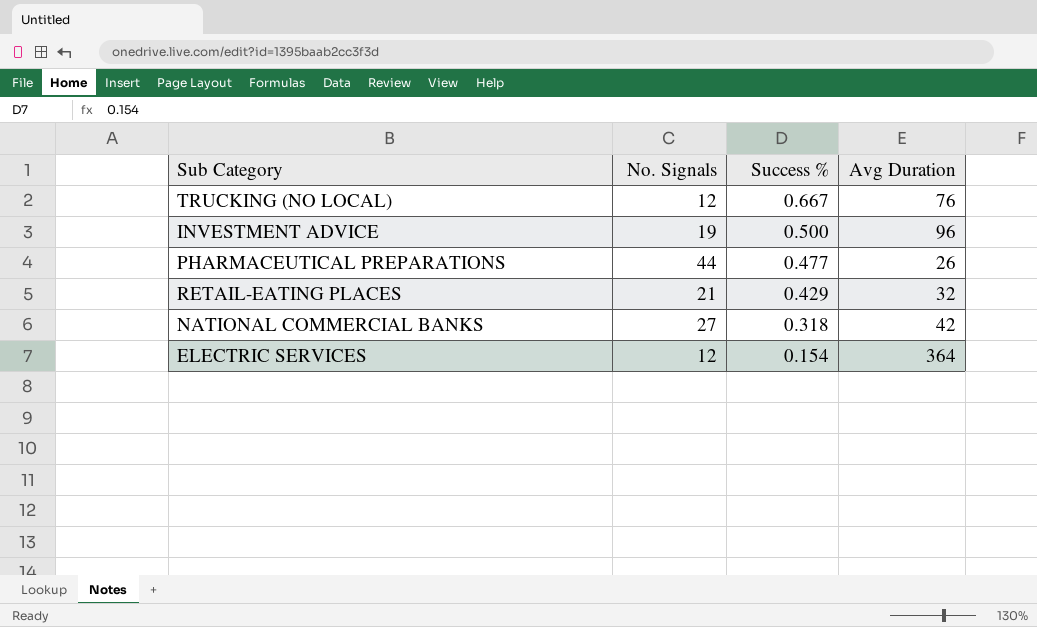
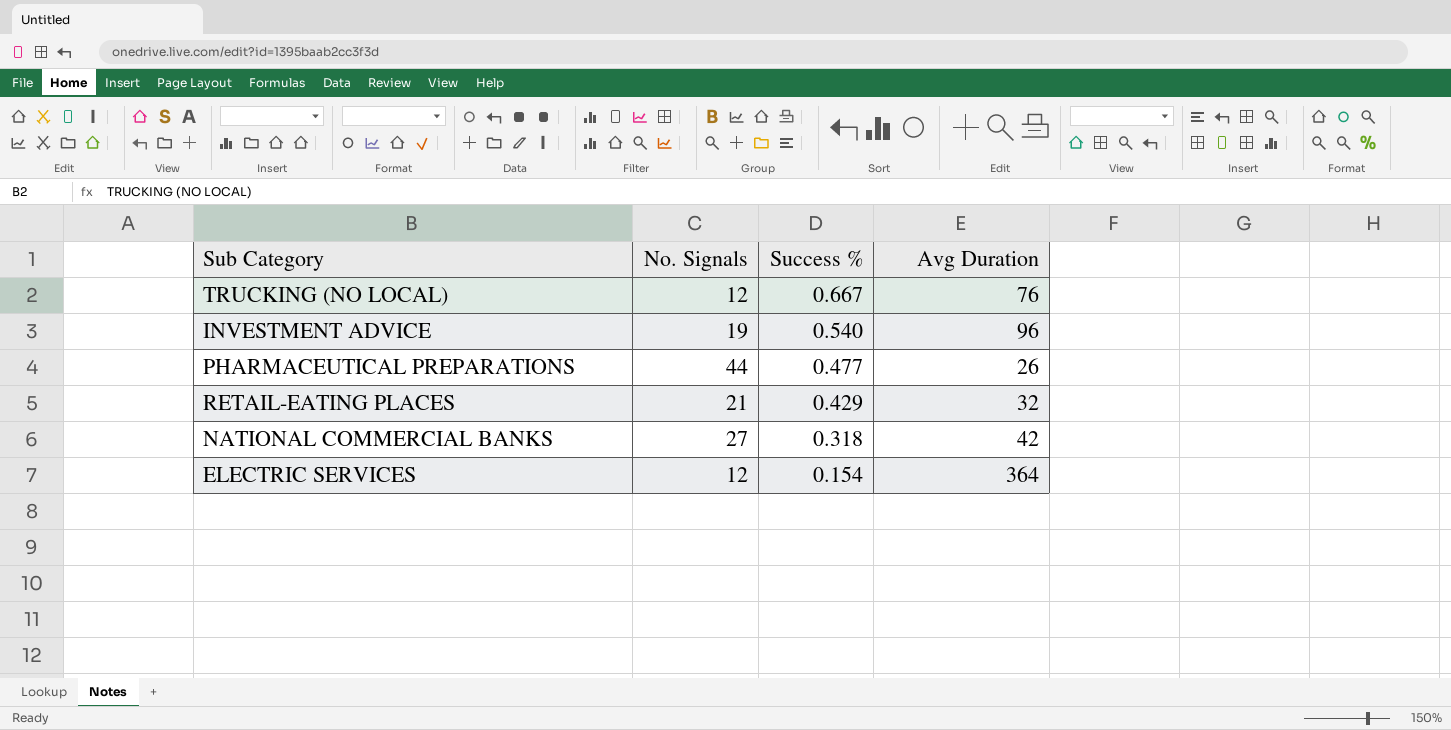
INVESTMENT ADVICE | Success %: 0.500 -> 0.540

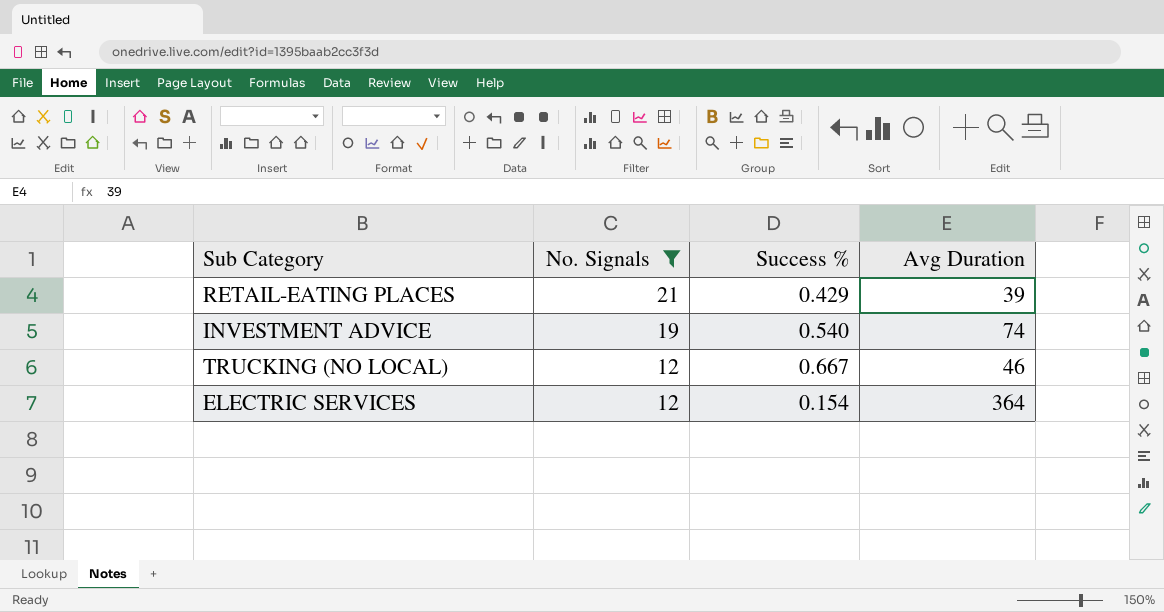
filter: none -> No. Signals <= 21
row order: Success % descending -> No. Signals descending
RETAIL-EATING PLACES | Avg Duration: 32 -> 39
INVESTMENT ADVICE | Avg Duration: 96 -> 74
TRUCKING (NO LOCAL) | Avg Duration: 76 -> 46

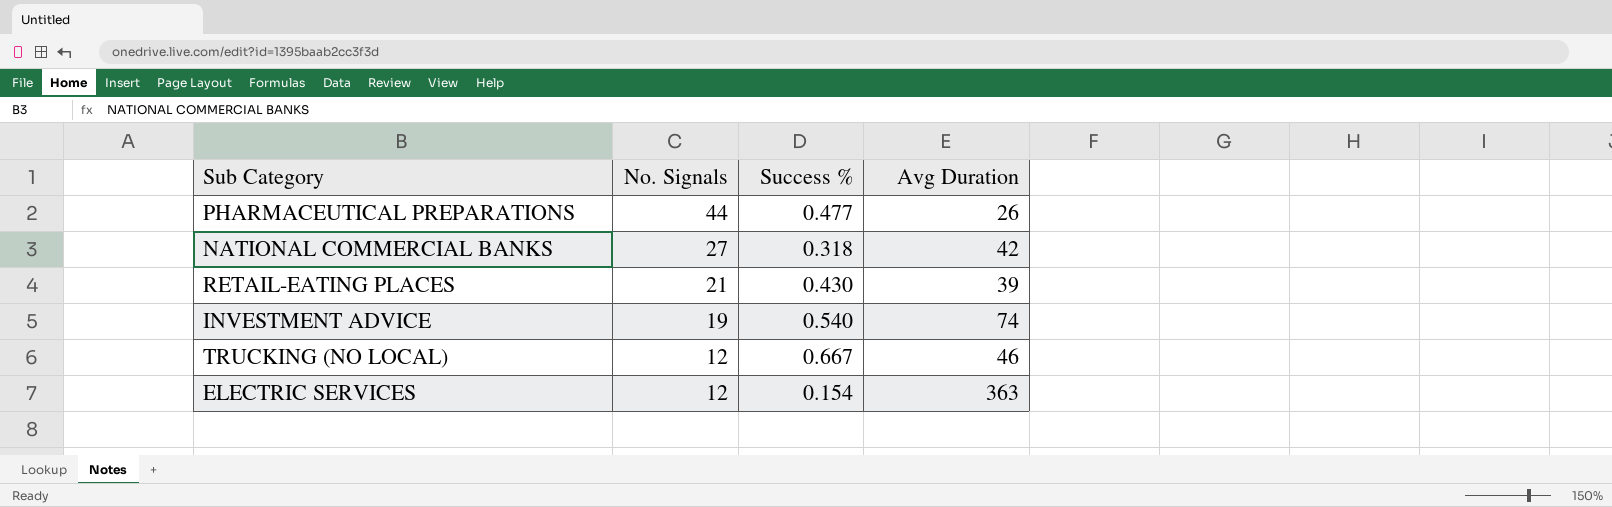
filter: No. Signals <= 21 -> none
RETAIL-EATING PLACES | Success %: 0.429 -> 0.430
ELECTRIC SERVICES | Avg Duration: 364 -> 363

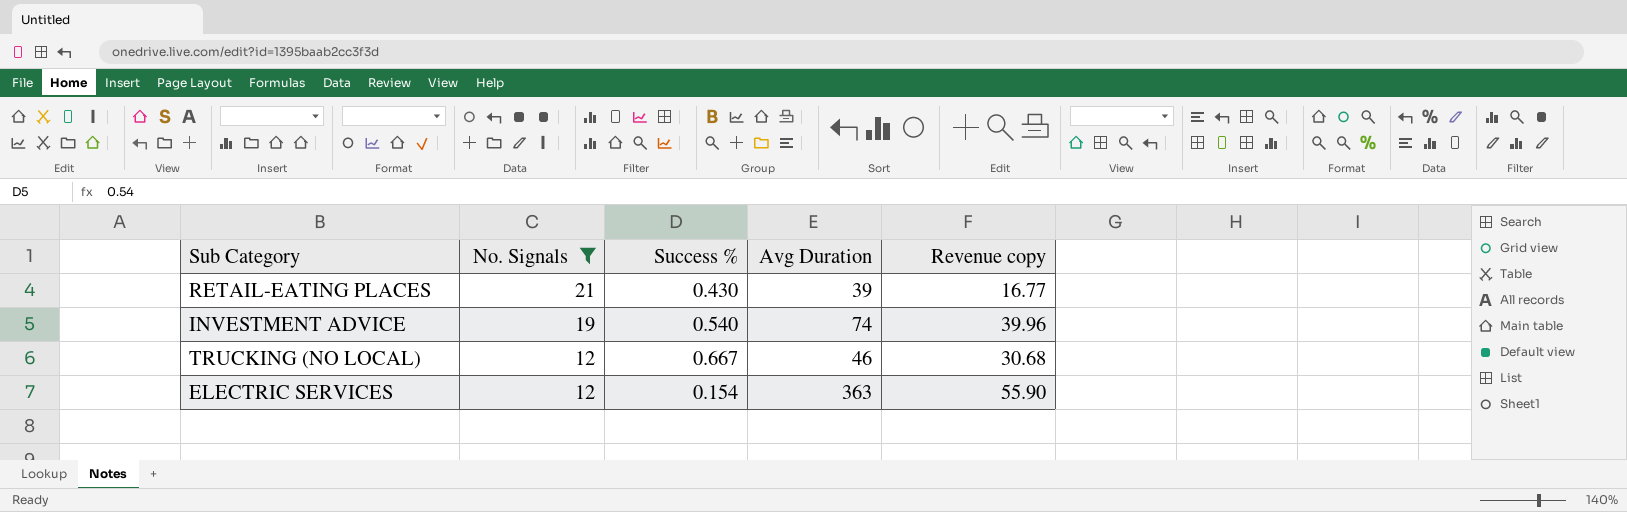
filter: none -> No. Signals <= 21
column Revenue copy | formula: none -> [Success %] * [Avg Duration]

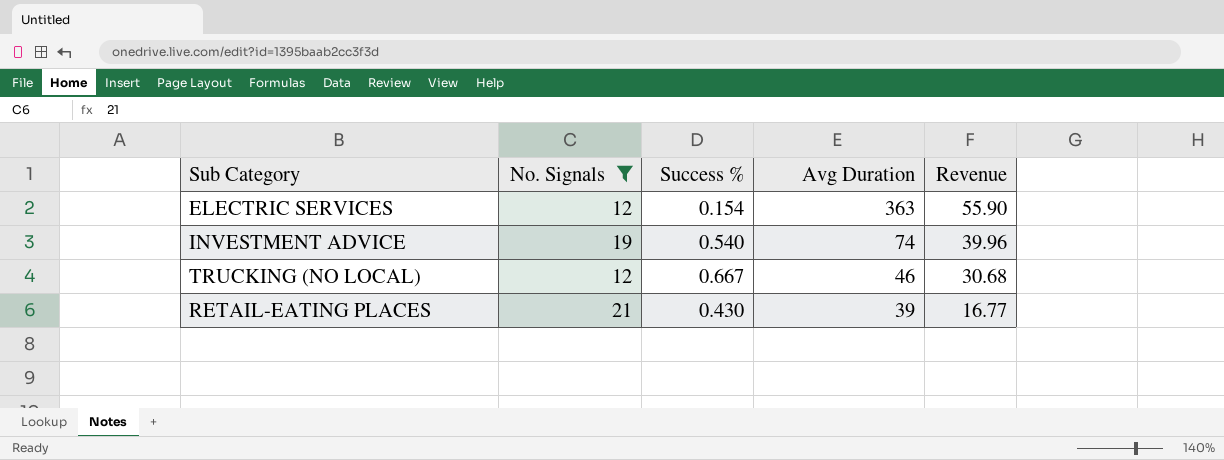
row order: No. Signals descending -> Avg Duration descending
column name: Revenue copy -> Revenue

